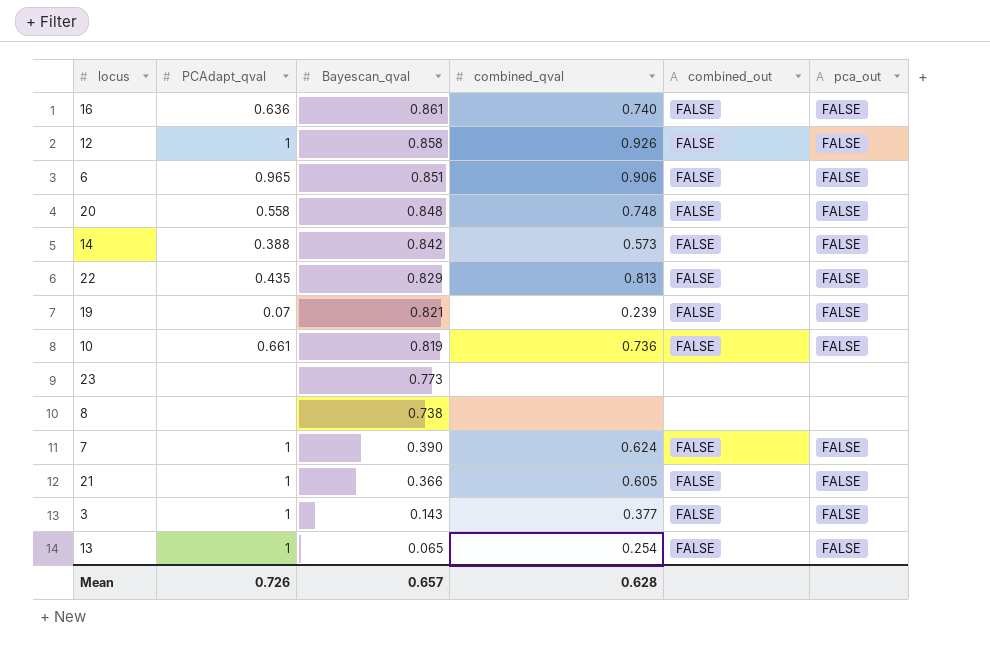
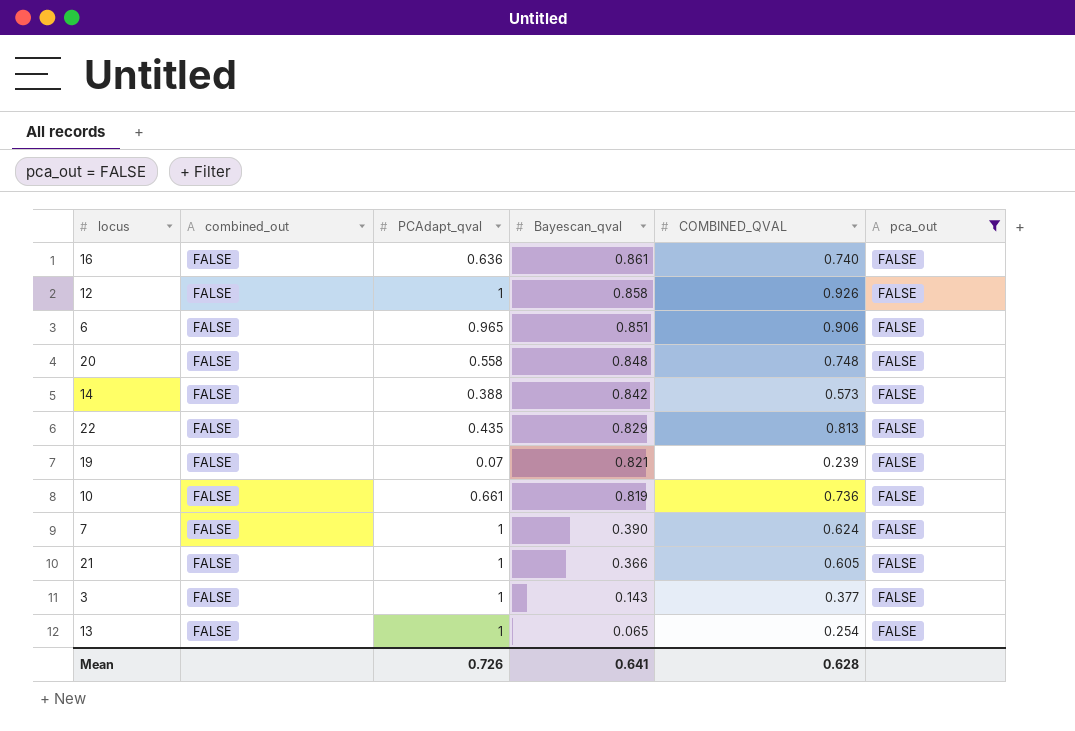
filter: none -> pca_out = FALSE
column combined_out | position: 5 -> 2
column name: combined_qval -> COMBINED_QVAL
Mean | Bayescan_qval: 0.657 -> 0.641

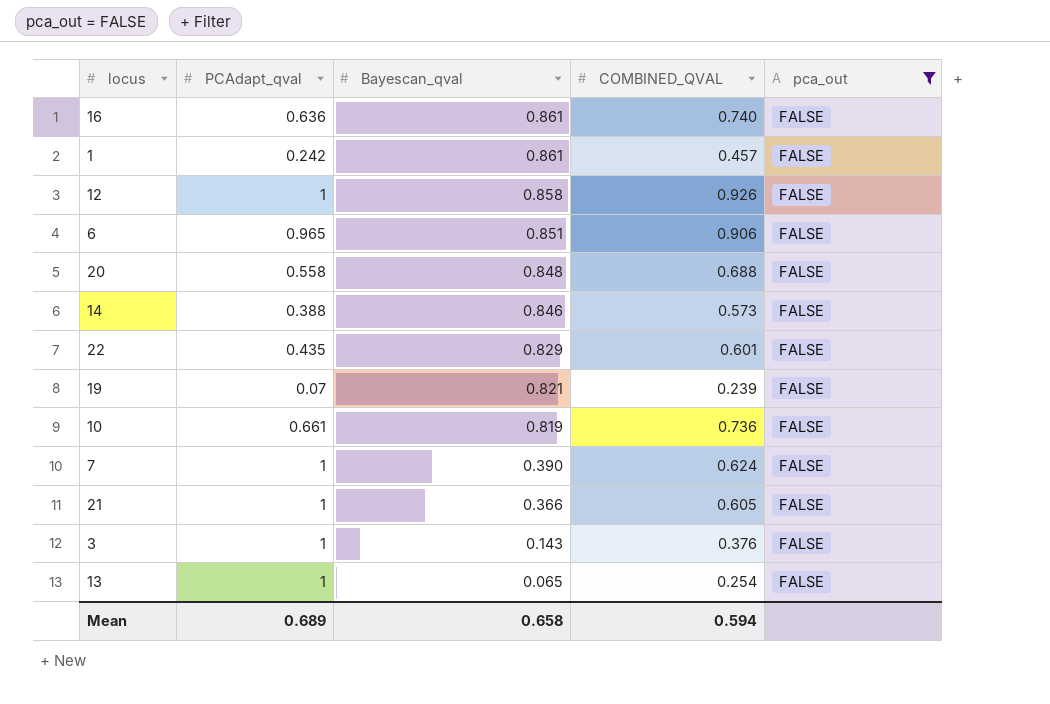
column combined_out | position: 2 -> none
row 1: none -> 0.242 | 0.861 | 0.457 | FALSE
20 | COMBINED_QVAL: 0.748 -> 0.688
14 | Bayescan_qval: 0.842 -> 0.846
22 | COMBINED_QVAL: 0.813 -> 0.601
3 | COMBINED_QVAL: 0.377 -> 0.376
Mean | PCAdapt_qval: 0.726 -> 0.689
Mean | Bayescan_qval: 0.641 -> 0.658
Mean | COMBINED_QVAL: 0.628 -> 0.594

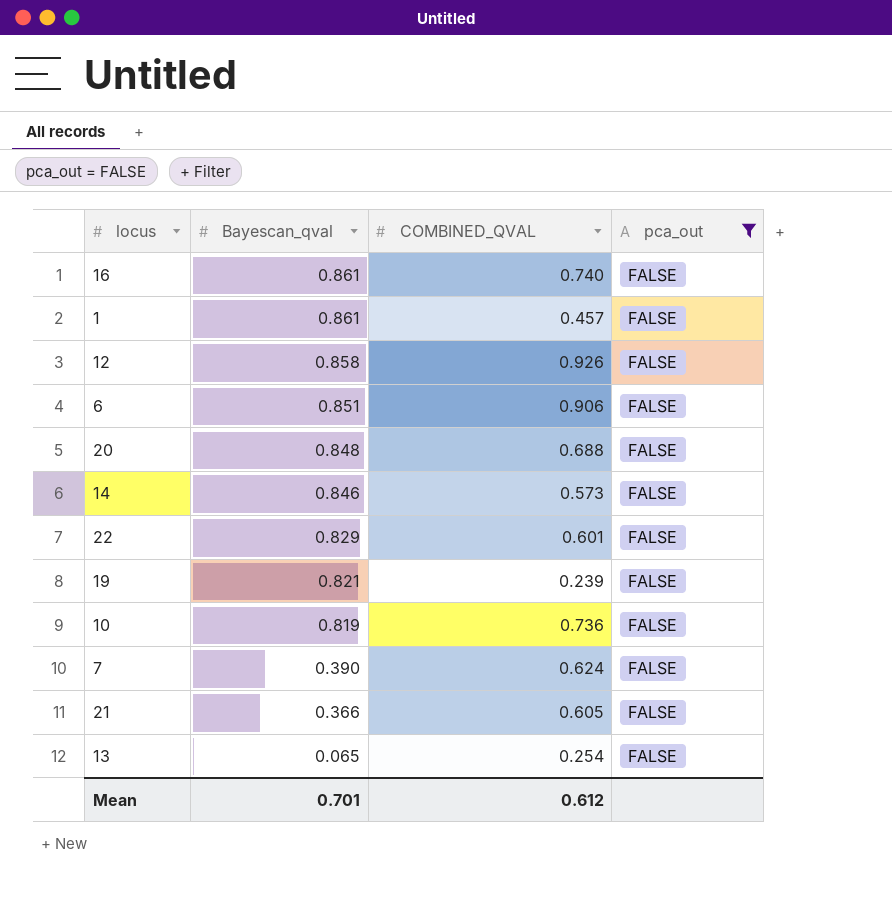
column PCAdapt_qval | position: 2 -> none
row 3: 1 | 0.143 | 0.376 | FALSE -> none
Mean | Bayescan_qval: 0.658 -> 0.701
Mean | COMBINED_QVAL: 0.594 -> 0.612

